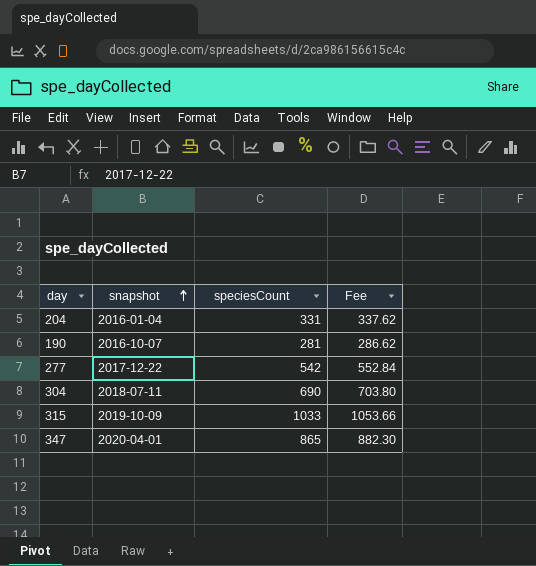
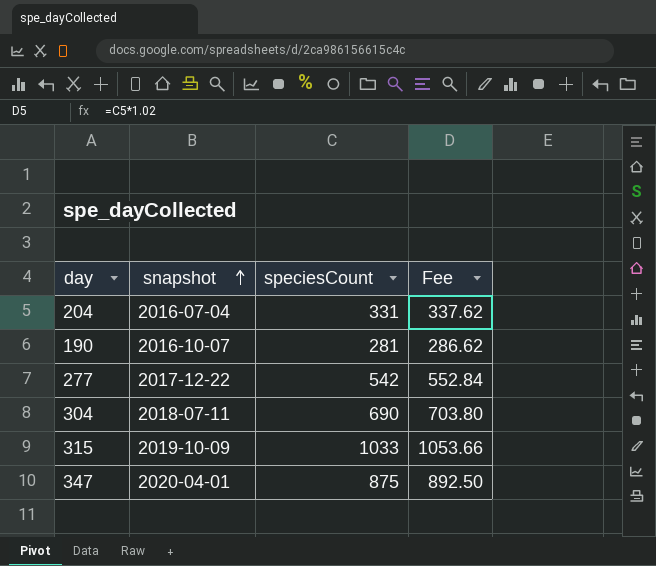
204 | snapshot: 2016-01-04 -> 2016-07-04
347 | speciesCount: 865 -> 875
347 | Fee: 882.30 -> 892.50

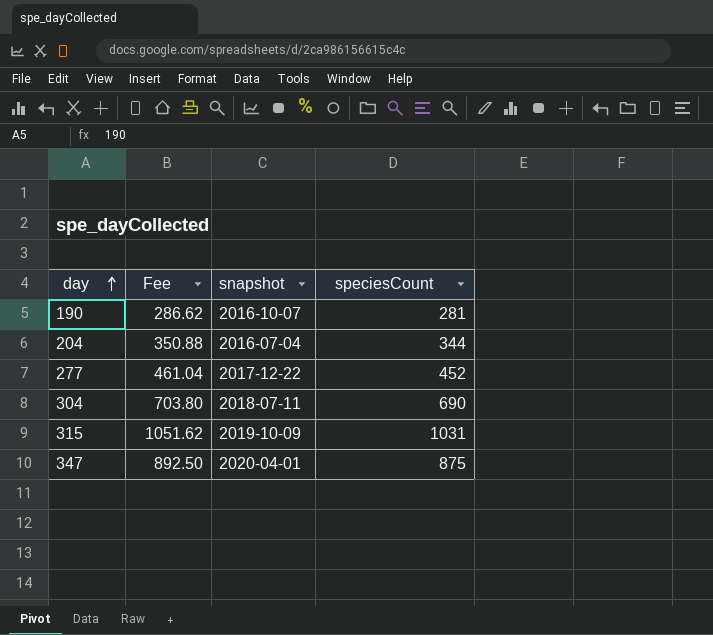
row order: snapshot ascending -> day ascending
column Fee | position: 4 -> 2
204 | Fee: 337.62 -> 350.88
204 | speciesCount: 331 -> 344
277 | Fee: 552.84 -> 461.04
277 | speciesCount: 542 -> 452
315 | Fee: 1053.66 -> 1051.62
315 | speciesCount: 1033 -> 1031

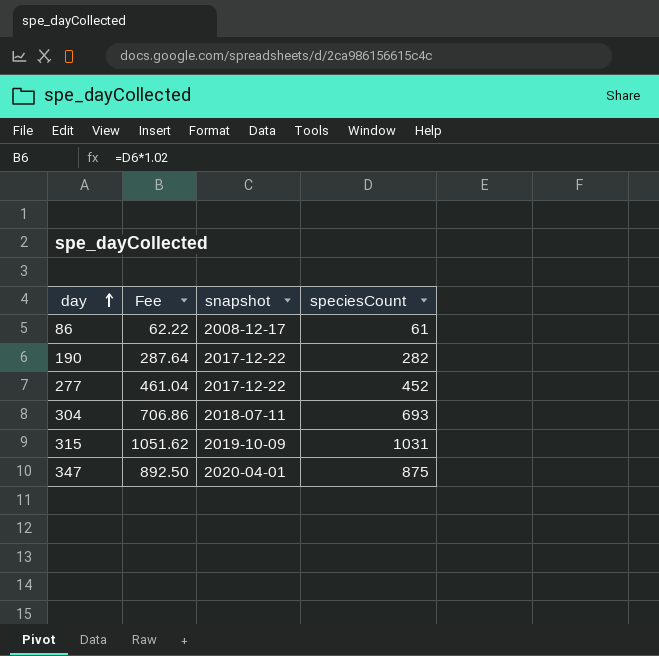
row 204: 350.88 | 2016-07-04 | 344 -> none
row 86: none -> 62.22 | 2008-12-17 | 61
190 | Fee: 286.62 -> 287.64
190 | snapshot: 2016-10-07 -> 2017-12-22
190 | speciesCount: 281 -> 282
304 | Fee: 703.80 -> 706.86
304 | speciesCount: 690 -> 693

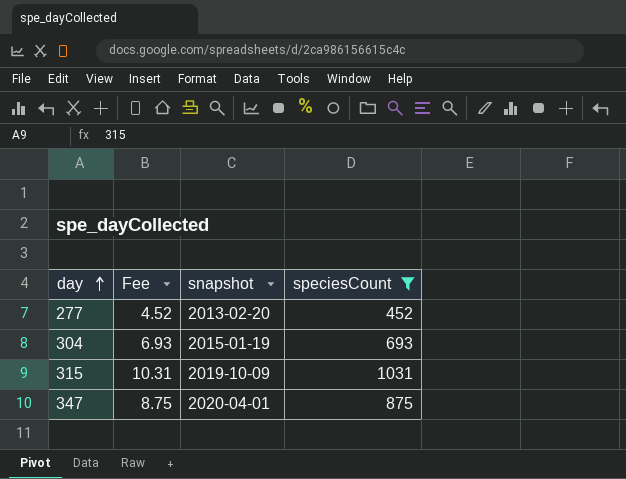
filter: none -> speciesCount >= 452
column Fee | formula: [speciesCount] * 1.02 -> [speciesCount] * 0.01
277 | snapshot: 2017-12-22 -> 2013-02-20
304 | snapshot: 2018-07-11 -> 2015-01-19

